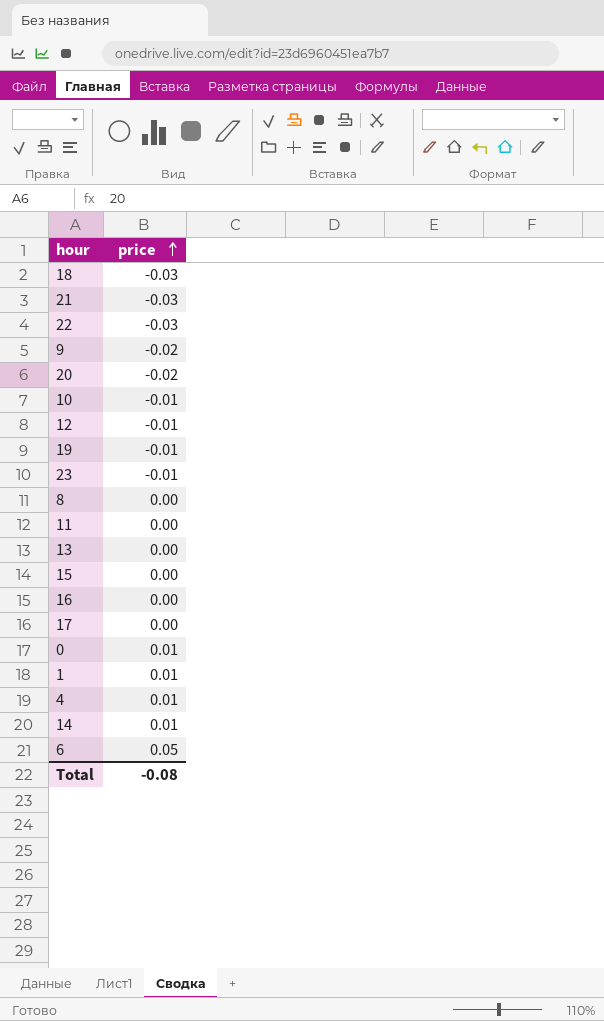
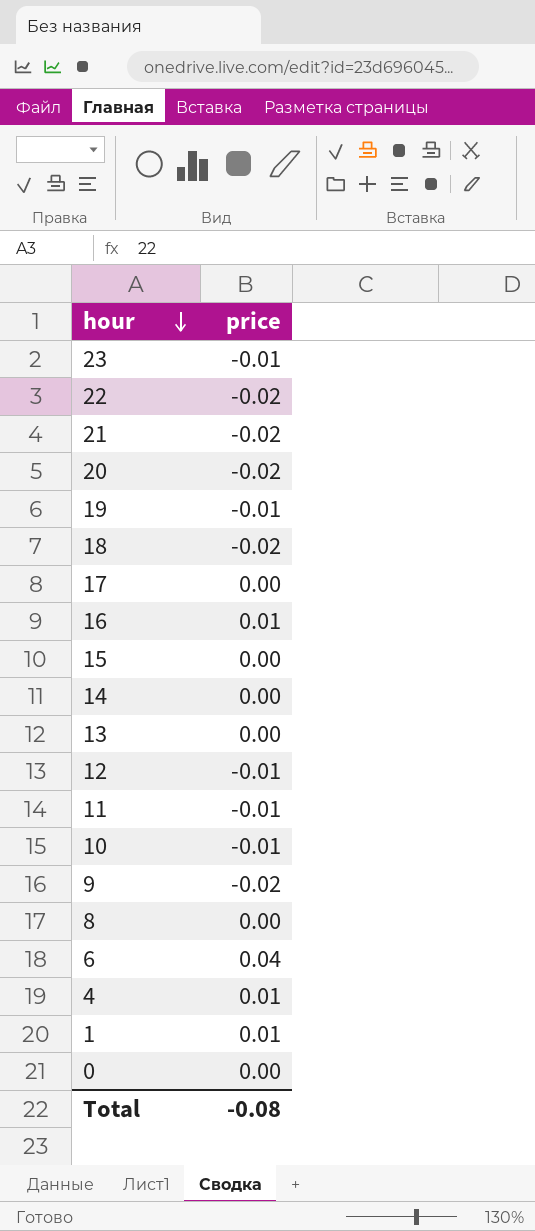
row order: price ascending -> hour descending
22 | price: -0.03 -> -0.02
21 | price: -0.03 -> -0.02
18 | price: -0.03 -> -0.02
16 | price: 0.00 -> 0.01
14 | price: 0.01 -> 0.00
11 | price: 0.00 -> -0.01
6 | price: 0.05 -> 0.04
0 | price: 0.01 -> 0.00

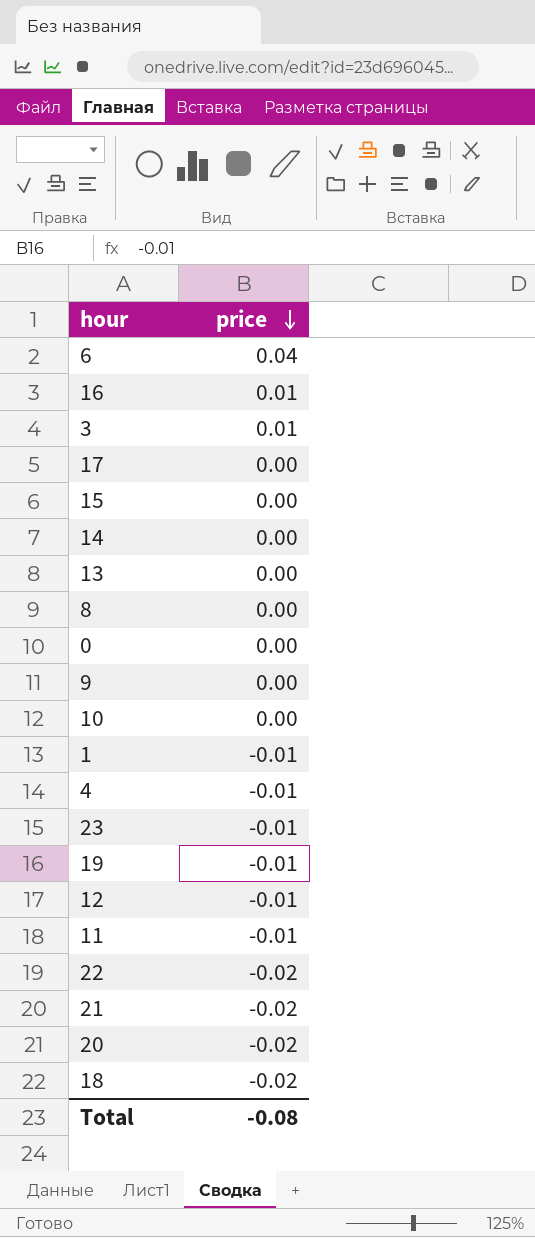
row order: hour descending -> price descending
row 3: none -> 0.01
9 | price: -0.02 -> 0.00
10 | price: -0.01 -> 0.00
1 | price: 0.01 -> -0.01
4 | price: 0.01 -> -0.01

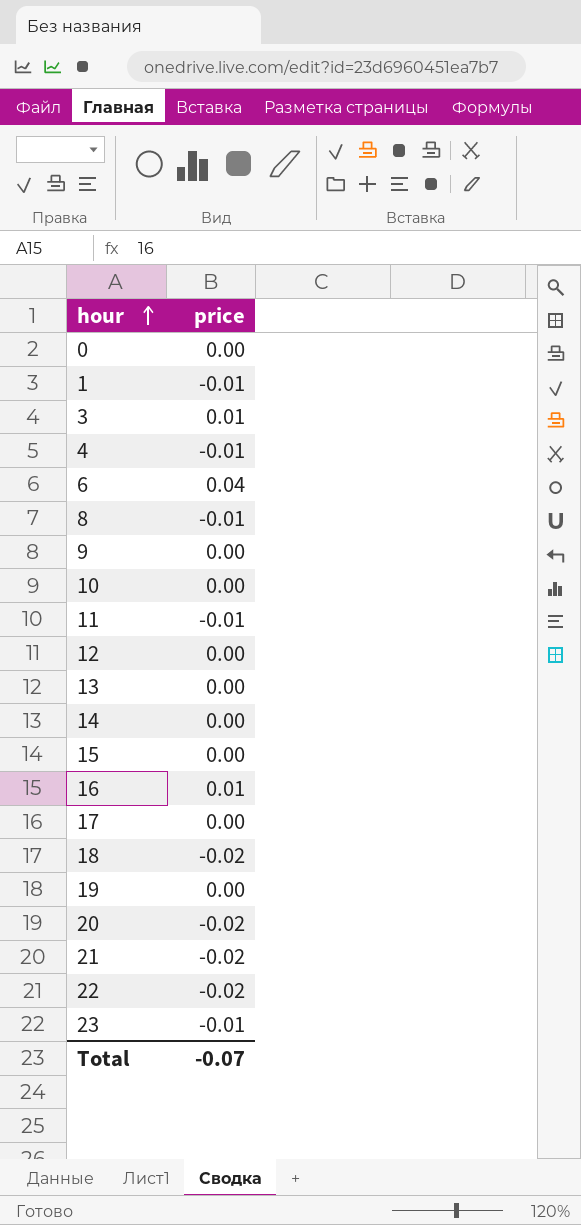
row order: price descending -> hour ascending
8 | price: 0.00 -> -0.01
12 | price: -0.01 -> 0.00
19 | price: -0.01 -> 0.00
Total | price: -0.08 -> -0.07

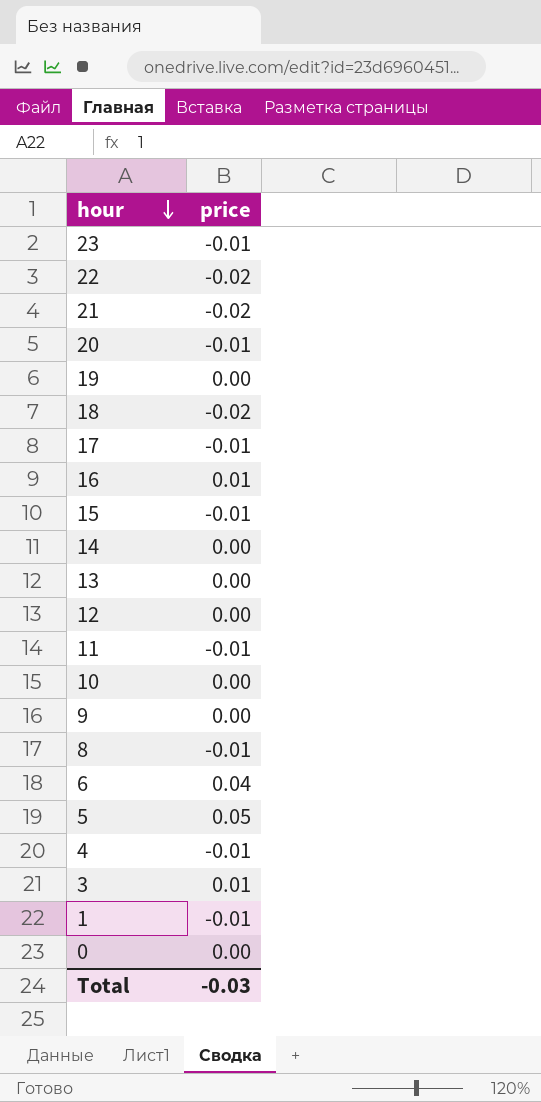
row order: hour ascending -> hour descending
20 | price: -0.02 -> -0.01
17 | price: 0.00 -> -0.01
15 | price: 0.00 -> -0.01
row 5: none -> 0.05
Total | price: -0.07 -> -0.03

